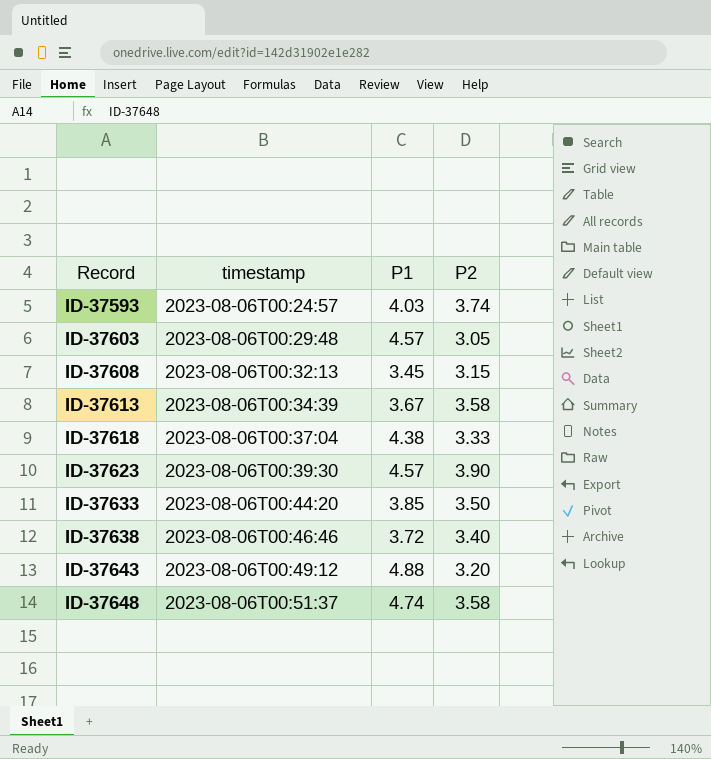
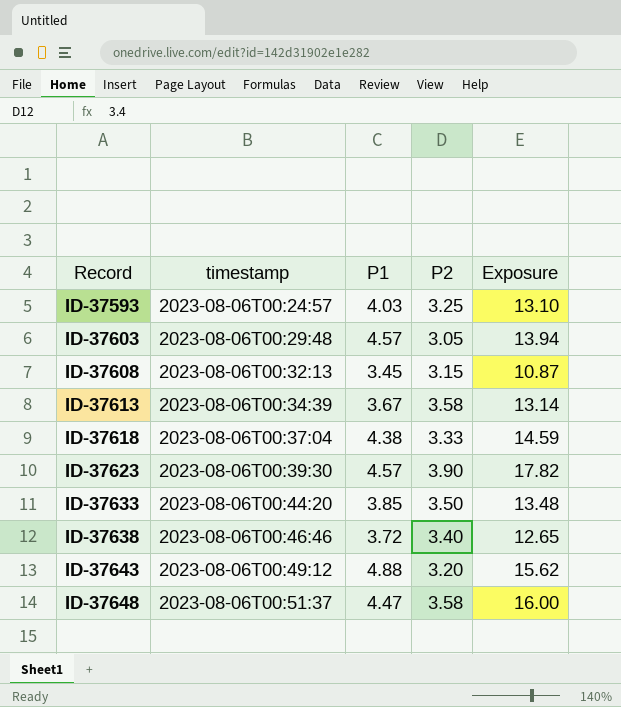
column Exposure | formula: none -> [P1] * [P2]
ID-37593 | P2: 3.74 -> 3.25
ID-37648 | P1: 4.74 -> 4.47

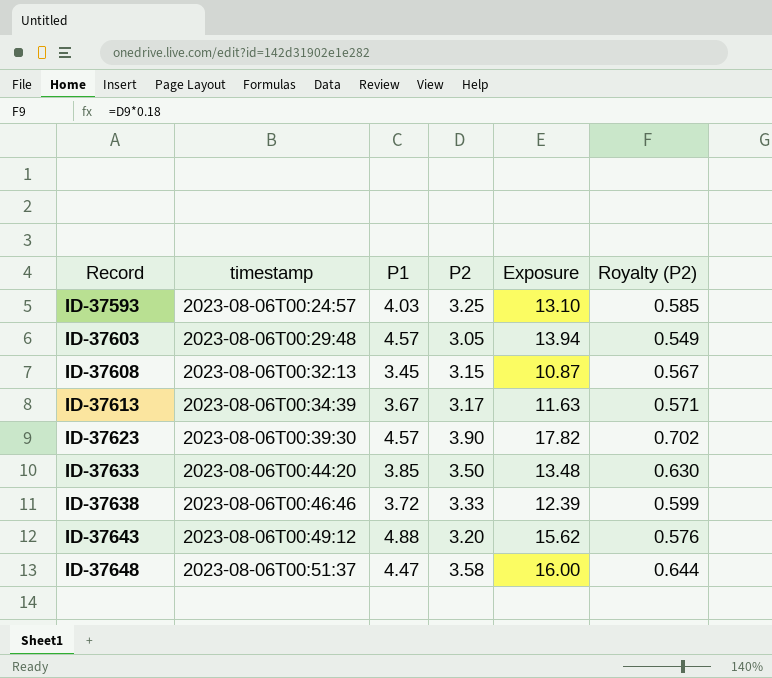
column Royalty (P2) | formula: none -> [P2] * 0.18
row ID-37618: 2023-08-06T00:37:04 | 4.38 | 3.33 | 14.59 -> none
ID-37613 | P2: 3.58 -> 3.17
ID-37613 | Exposure: 13.14 -> 11.63
ID-37638 | P2: 3.40 -> 3.33
ID-37638 | Exposure: 12.65 -> 12.39

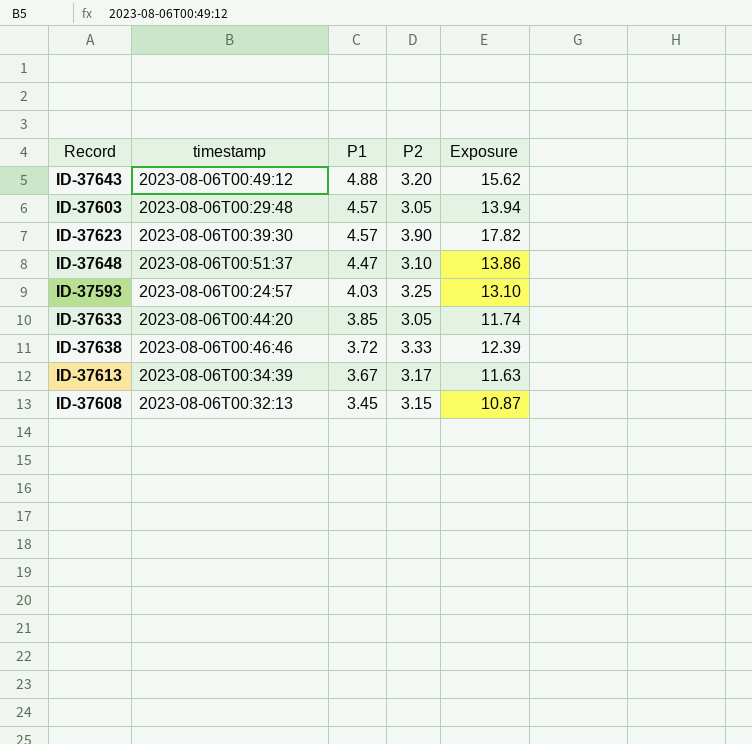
row order: Record ascending -> P1 descending
column Royalty (P2) | formula: [P2] * 0.18 -> none
ID-37648 | P2: 3.58 -> 3.10
ID-37648 | Exposure: 16.00 -> 13.86
ID-37633 | P2: 3.50 -> 3.05
ID-37633 | Exposure: 13.48 -> 11.74

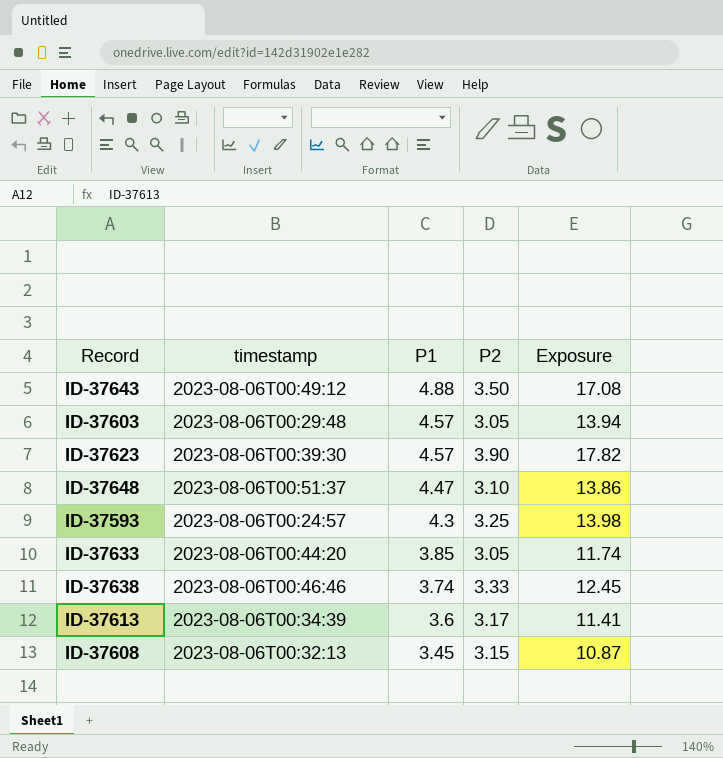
ID-37643 | P2: 3.20 -> 3.50
ID-37643 | Exposure: 15.62 -> 17.08
ID-37593 | P1: 4.03 -> 4.3
ID-37593 | Exposure: 13.10 -> 13.98
ID-37638 | P1: 3.72 -> 3.74
ID-37638 | Exposure: 12.39 -> 12.45
ID-37613 | P1: 3.67 -> 3.6
ID-37613 | Exposure: 11.63 -> 11.41

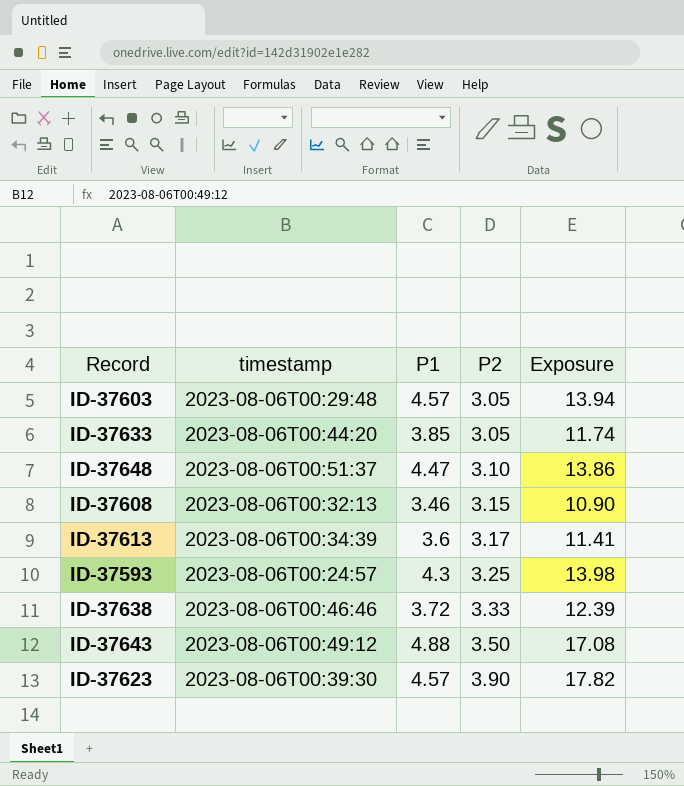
row order: P1 descending -> P2 ascending
ID-37608 | P1: 3.45 -> 3.46
ID-37608 | Exposure: 10.87 -> 10.90
ID-37638 | P1: 3.74 -> 3.72
ID-37638 | Exposure: 12.45 -> 12.39

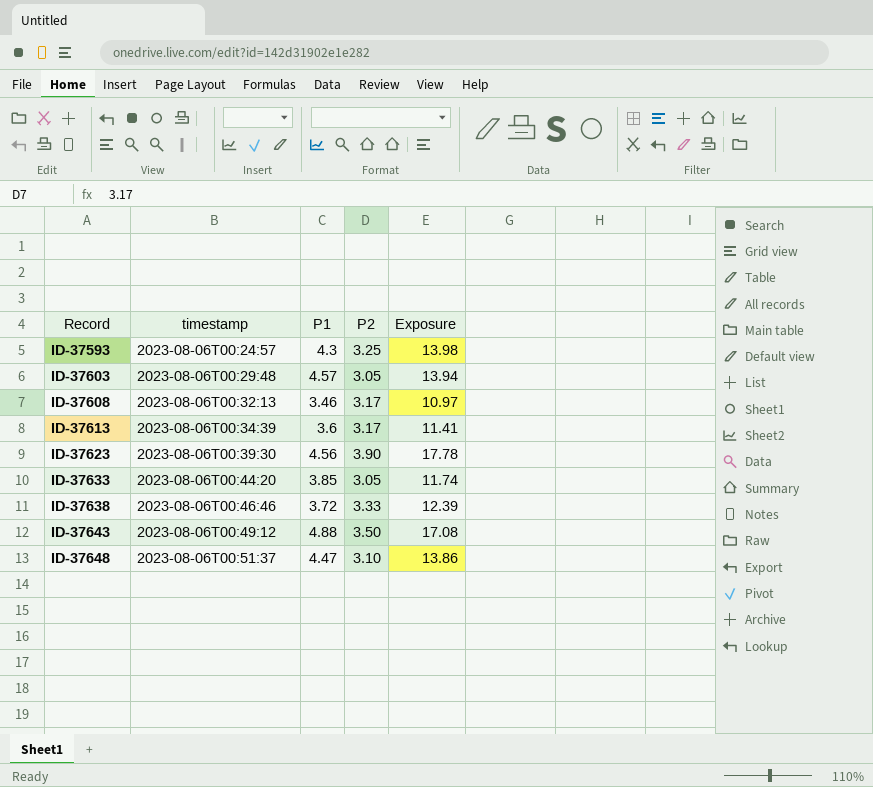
row order: P2 ascending -> Record ascending
ID-37608 | P2: 3.15 -> 3.17
ID-37608 | Exposure: 10.90 -> 10.97
ID-37623 | P1: 4.57 -> 4.56
ID-37623 | Exposure: 17.82 -> 17.78

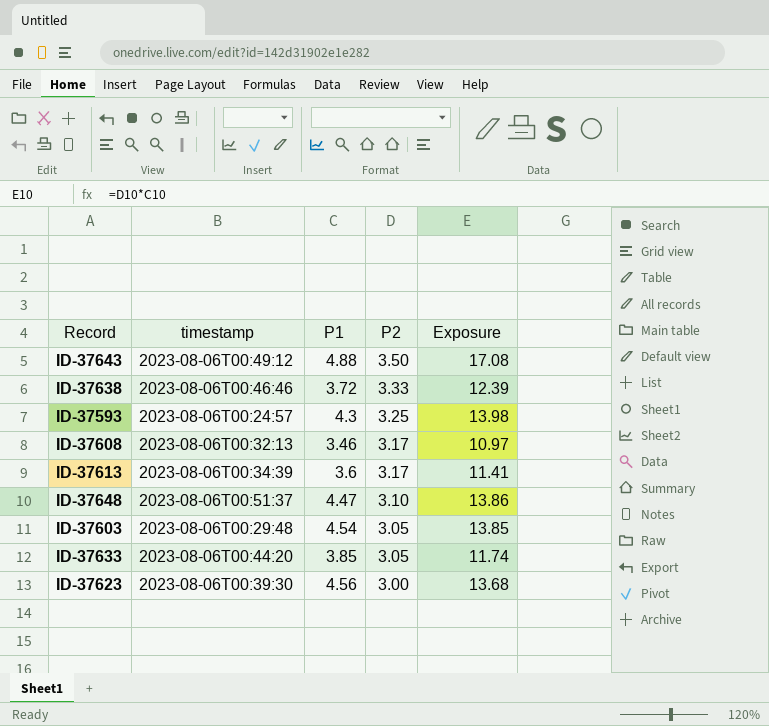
row order: Record ascending -> P2 descending
ID-37603 | P1: 4.57 -> 4.54
ID-37603 | Exposure: 13.94 -> 13.85
ID-37623 | P2: 3.90 -> 3.00
ID-37623 | Exposure: 17.78 -> 13.68

